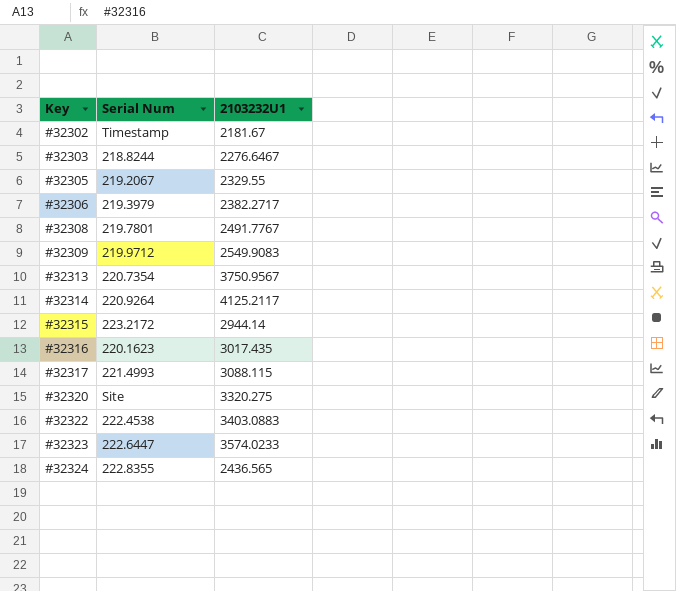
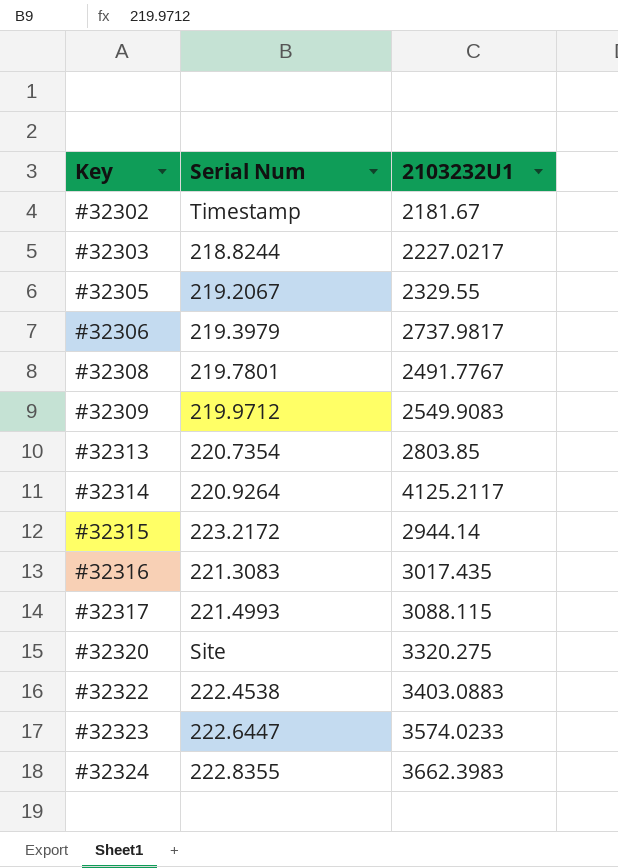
#32303 | 2103232U1: 2276.6467 -> 2227.0217
#32306 | 2103232U1: 2382.2717 -> 2737.9817
#32313 | 2103232U1: 3750.9567 -> 2803.85
#32316 | Serial Num: 220.1623 -> 221.3083
#32324 | 2103232U1: 2436.565 -> 3662.3983

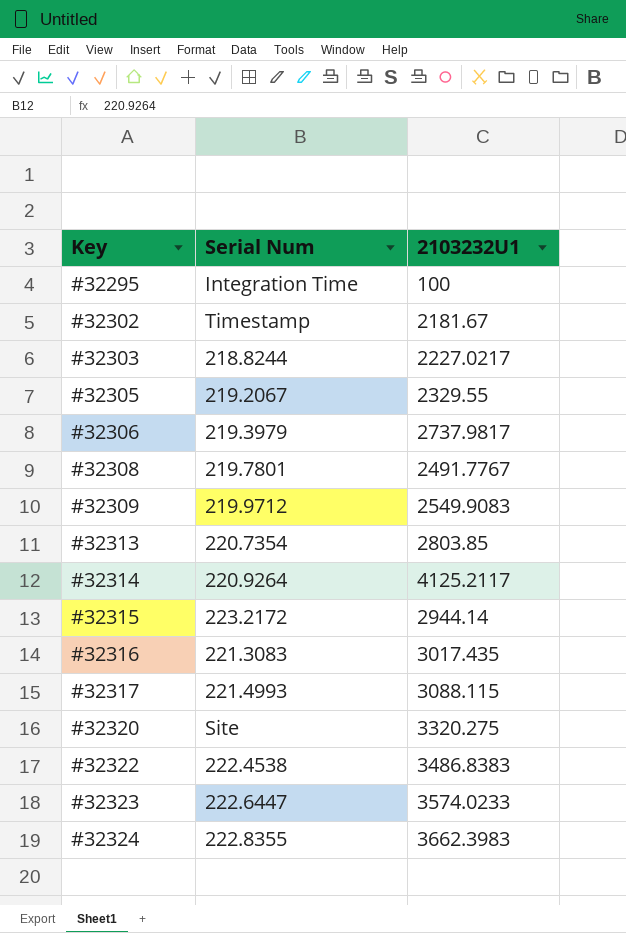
row #32295: none -> Integration Time | 100
#32322 | 2103232U1: 3403.0883 -> 3486.8383

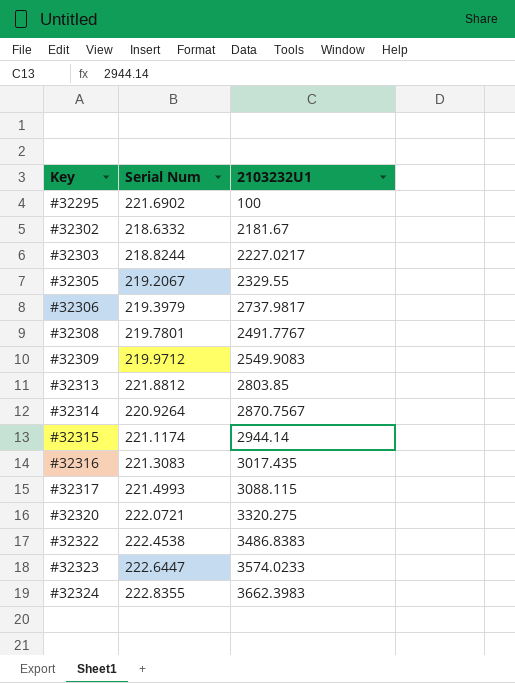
#32295 | Serial Num: Integration Time -> 221.6902
#32302 | Serial Num: Timestamp -> 218.6332
#32313 | Serial Num: 220.7354 -> 221.8812
#32314 | 2103232U1: 4125.2117 -> 2870.7567
#32315 | Serial Num: 223.2172 -> 221.1174
#32320 | Serial Num: Site -> 222.0721

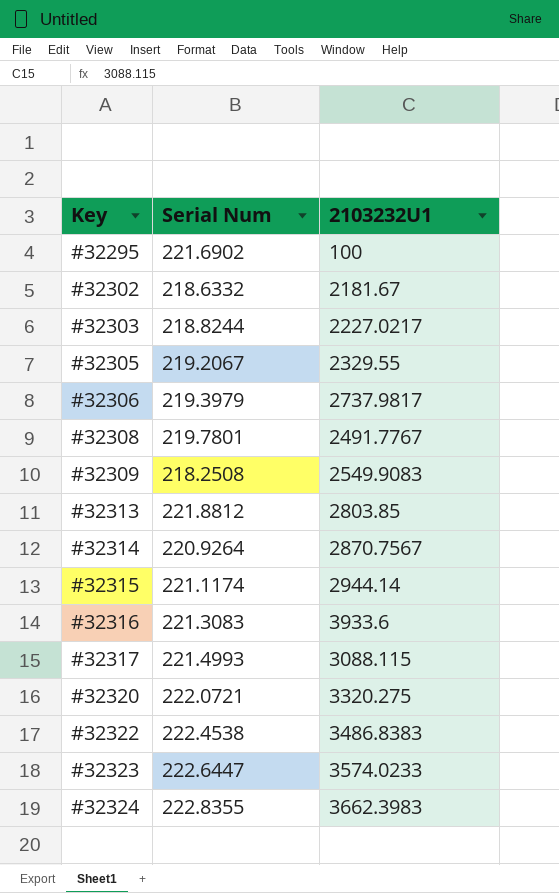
#32309 | Serial Num: 219.9712 -> 218.2508
#32316 | 2103232U1: 3017.435 -> 3933.6

